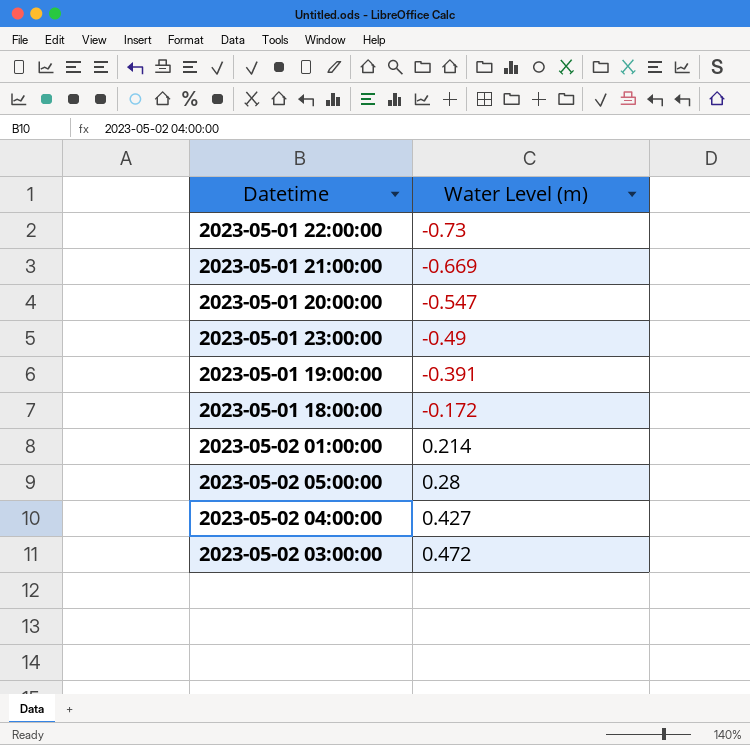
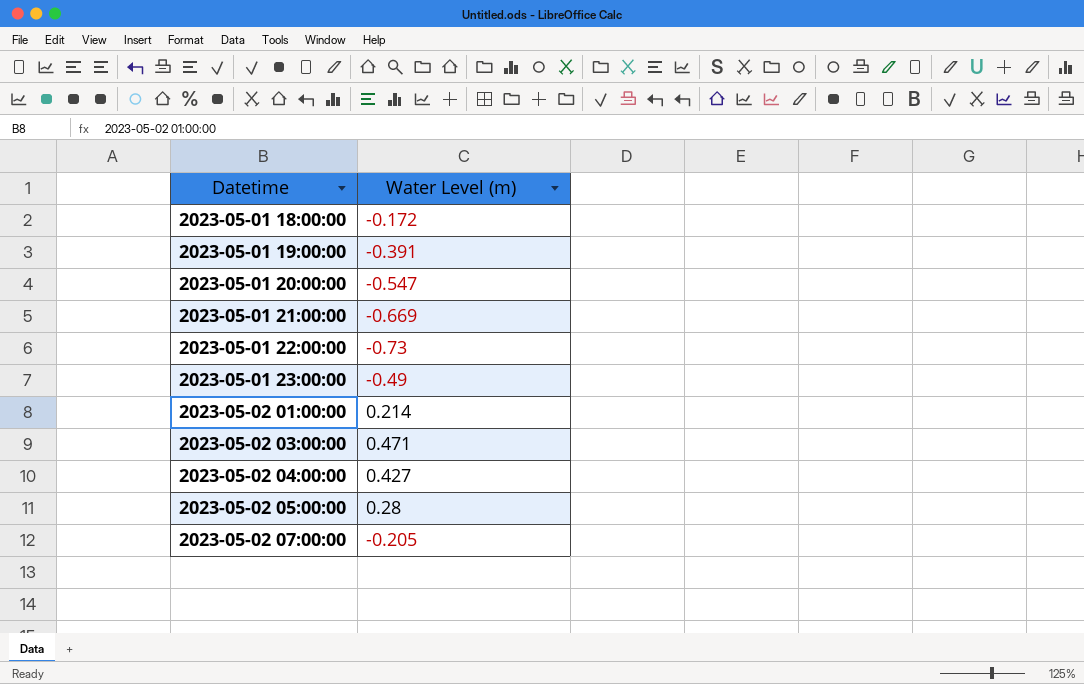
row order: Water Level (m) ascending -> Datetime ascending
2023-05-02 03:00:00 | Water Level (m): 0.472 -> 0.471
row 2023-05-02 07:00:00: none -> -0.205

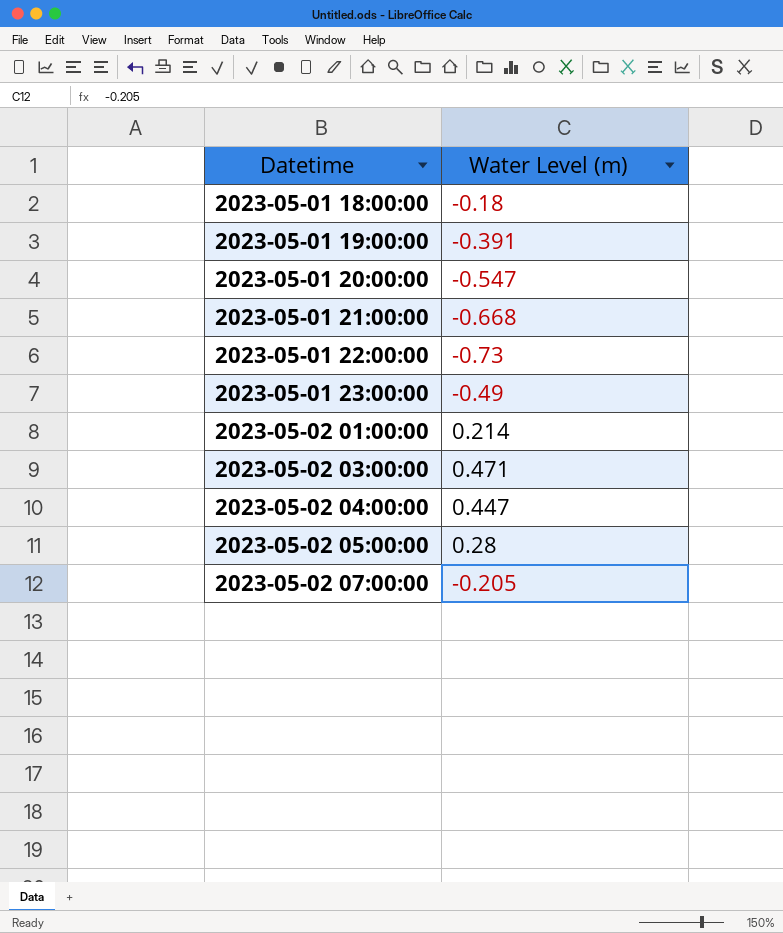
2023-05-01 18:00:00 | Water Level (m): -0.172 -> -0.18
2023-05-01 21:00:00 | Water Level (m): -0.669 -> -0.668
2023-05-02 04:00:00 | Water Level (m): 0.427 -> 0.447

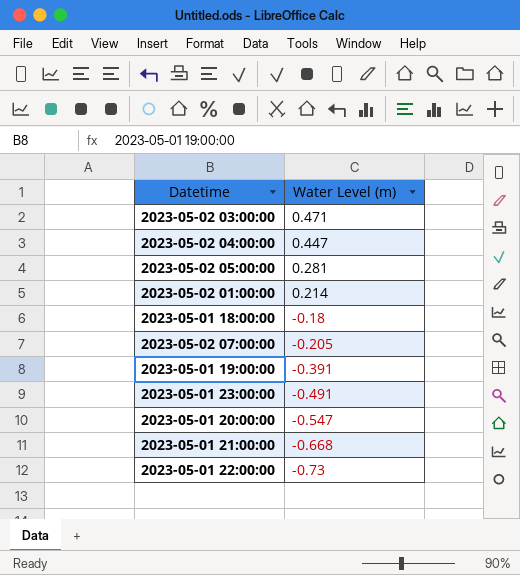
row order: Datetime ascending -> Water Level (m) descending
2023-05-02 05:00:00 | Water Level (m): 0.28 -> 0.281
2023-05-01 23:00:00 | Water Level (m): -0.49 -> -0.491

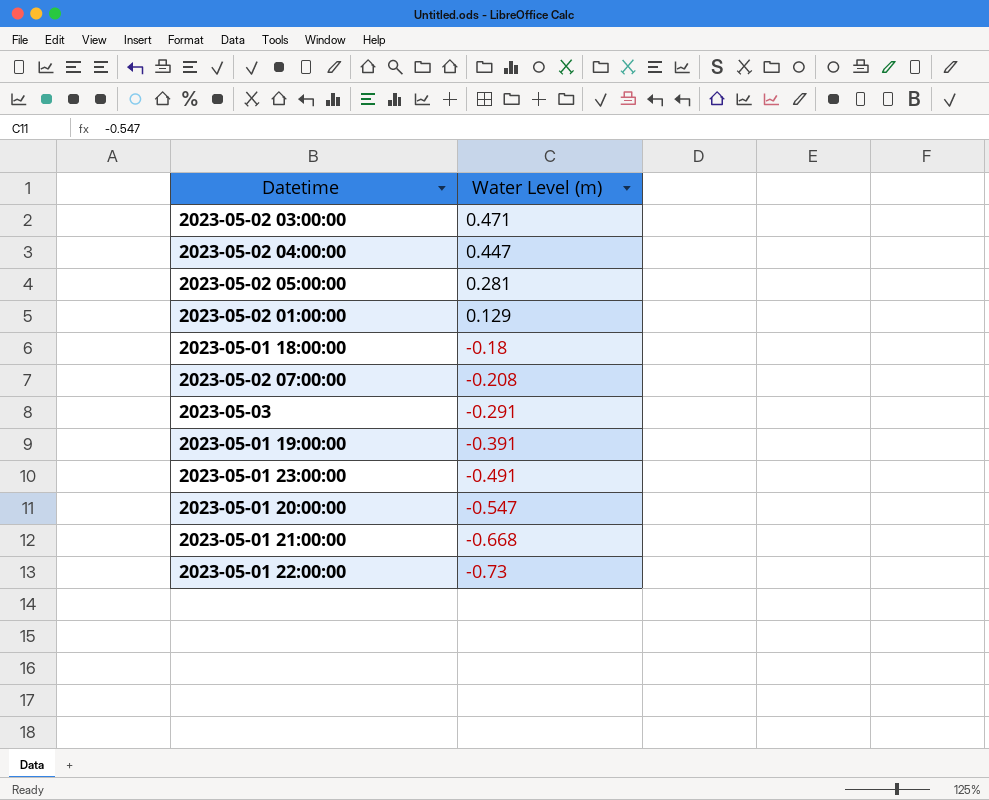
2023-05-02 01:00:00 | Water Level (m): 0.214 -> 0.129
2023-05-02 07:00:00 | Water Level (m): -0.205 -> -0.208
row 2023-05-03: none -> -0.291

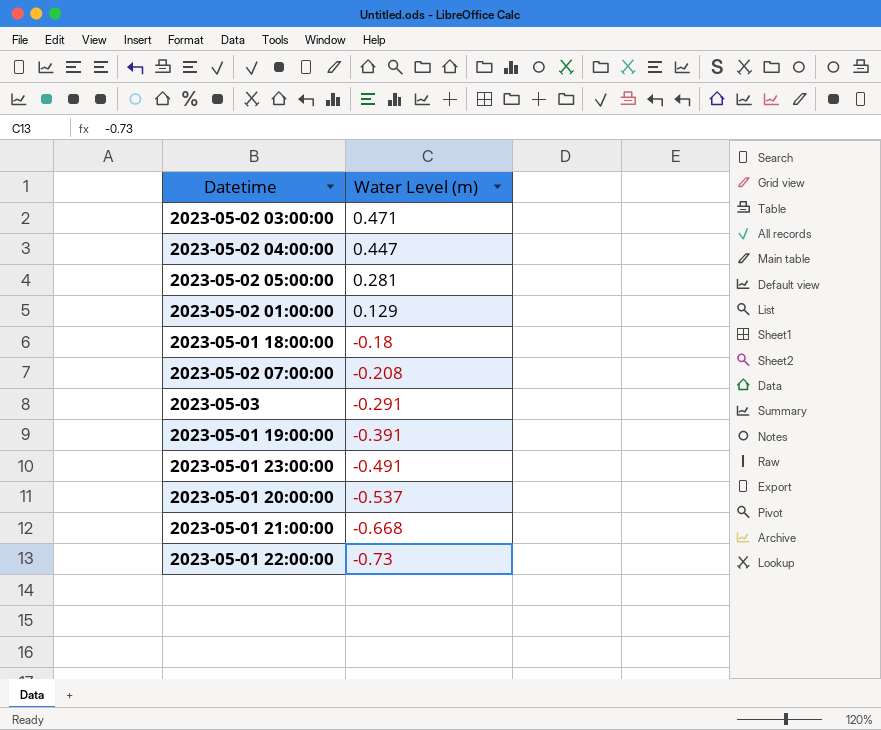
2023-05-01 20:00:00 | Water Level (m): -0.547 -> -0.537

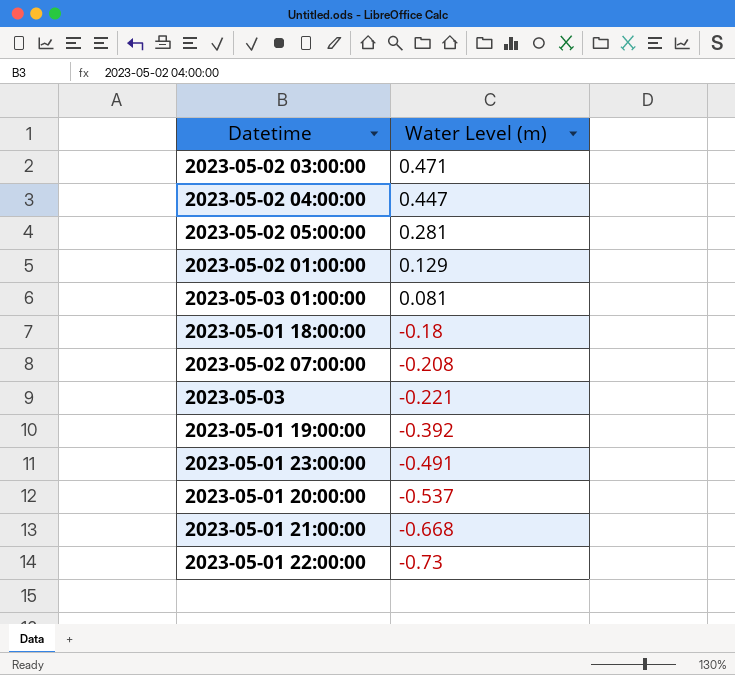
row 2023-05-03 01:00:00: none -> 0.081
2023-05-03 | Water Level (m): -0.291 -> -0.221
2023-05-01 19:00:00 | Water Level (m): -0.391 -> -0.392

